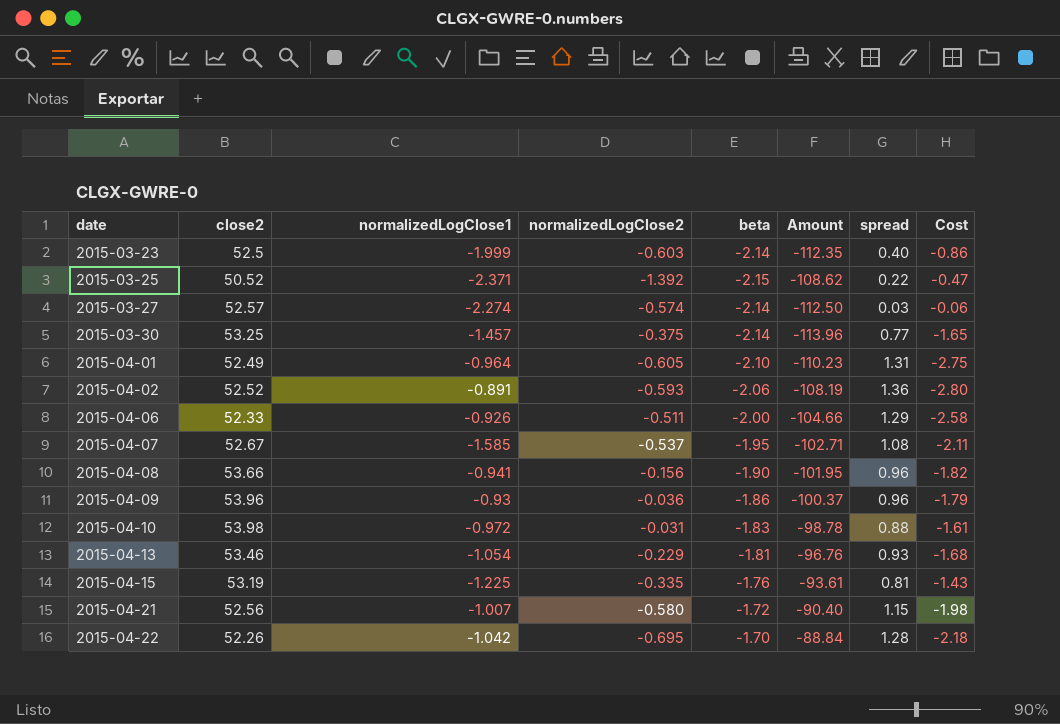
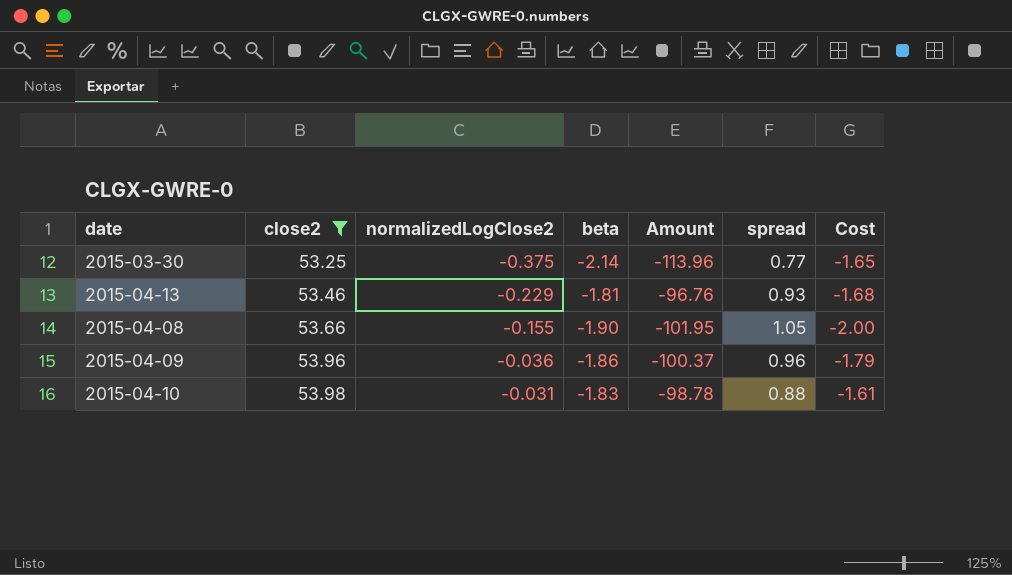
filter: none -> close2 >= 53.25
row order: date ascending -> close2 ascending
column normalizedLogClose1 | position: 3 -> none
2015-04-08 | normalizedLogClose2: -0.156 -> -0.155
2015-04-08 | spread: 0.96 -> 1.05
2015-04-08 | Cost: -1.82 -> -2.00

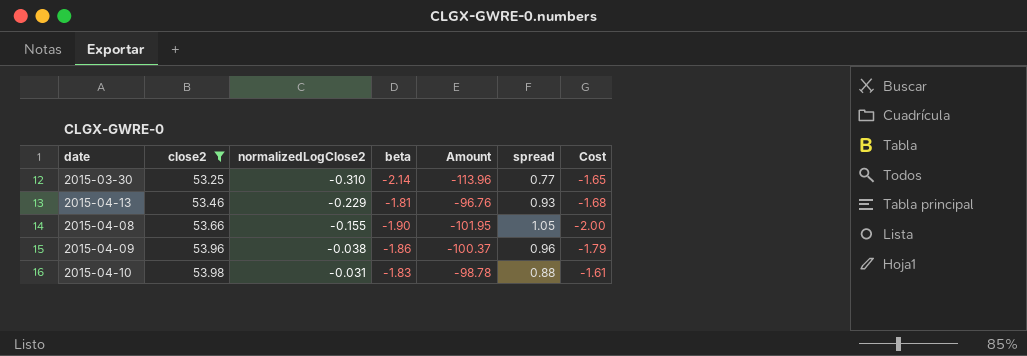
2015-03-30 | normalizedLogClose2: -0.375 -> -0.310
2015-04-09 | normalizedLogClose2: -0.036 -> -0.038

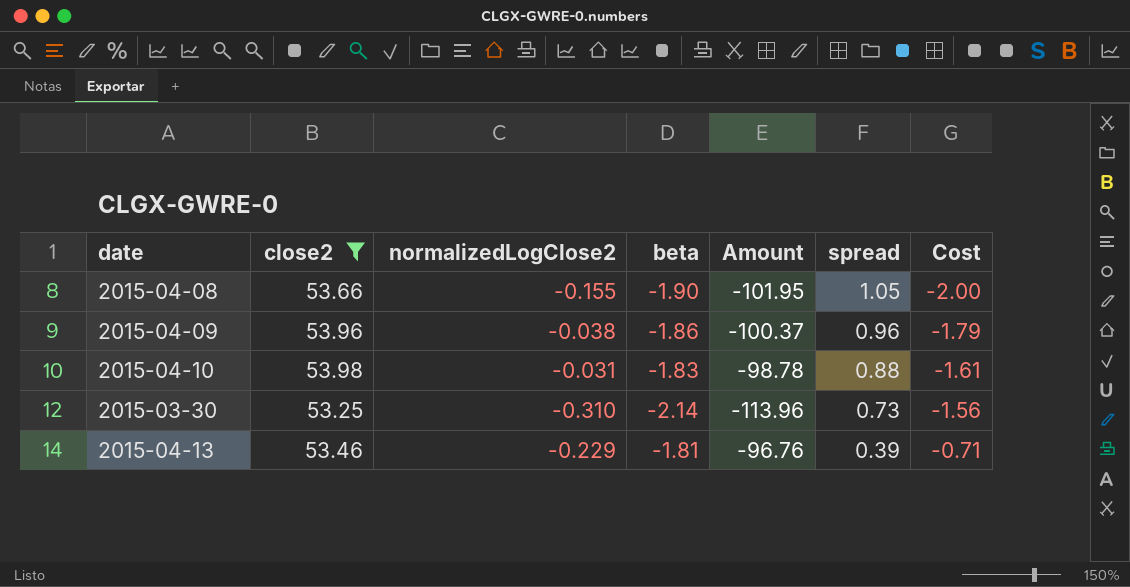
row order: close2 ascending -> spread descending
2015-03-30 | spread: 0.77 -> 0.73
2015-03-30 | Cost: -1.65 -> -1.56
2015-04-13 | spread: 0.93 -> 0.39
2015-04-13 | Cost: -1.68 -> -0.71

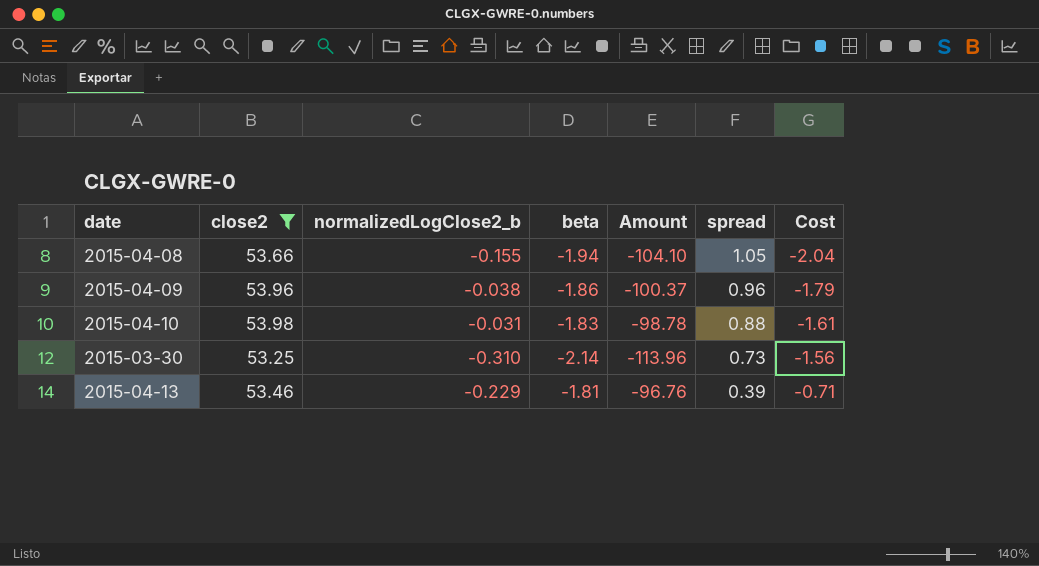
column name: normalizedLogClose2 -> normalizedLogClose2_b
2015-04-08 | beta: -1.90 -> -1.94
2015-04-08 | Amount: -101.95 -> -104.10
2015-04-08 | Cost: -2.00 -> -2.04

